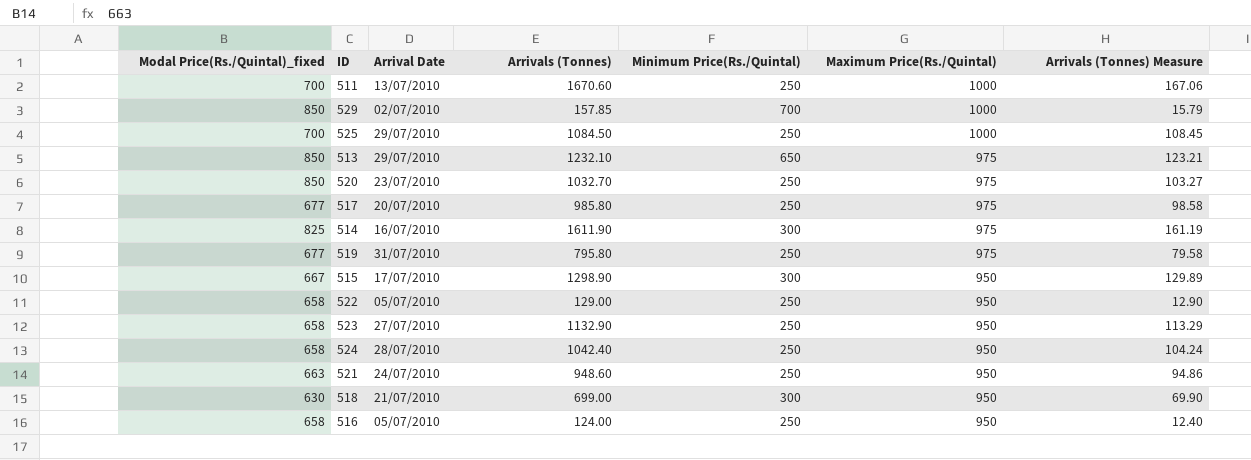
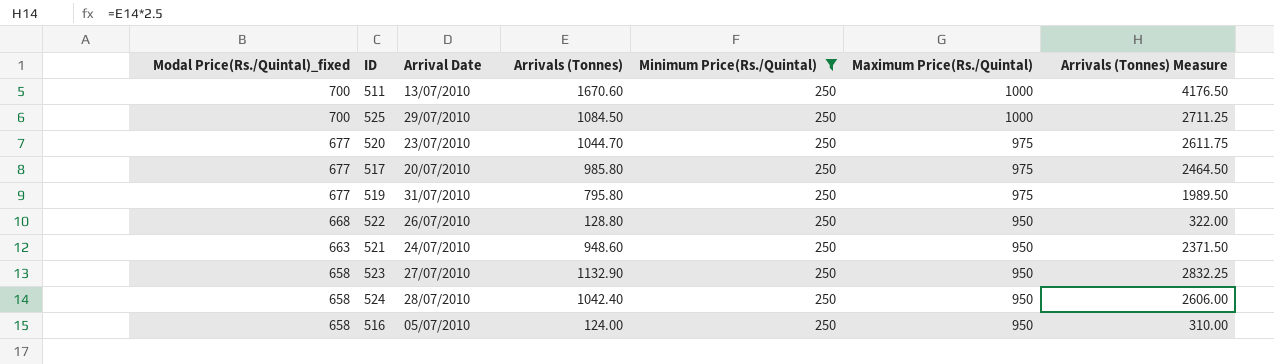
filter: none -> Minimum Price(Rs./Quintal) = 250
row order: Maximum Price(Rs./Quintal) descending -> Modal Price(Rs./Quintal)_fixed descending
column Arrivals (Tonnes) Measure | formula: [Arrivals (Tonnes)] * 0.1 -> [Arrivals (Tonnes)] * 2.5
520 | Modal Price(Rs./Quintal)_fixed: 850 -> 677
520 | Arrivals (Tonnes): 1032.70 -> 1044.70
522 | Modal Price(Rs./Quintal)_fixed: 658 -> 668
522 | Arrival Date: 05/07/2010 -> 26/07/2010
522 | Arrivals (Tonnes): 129.00 -> 128.80

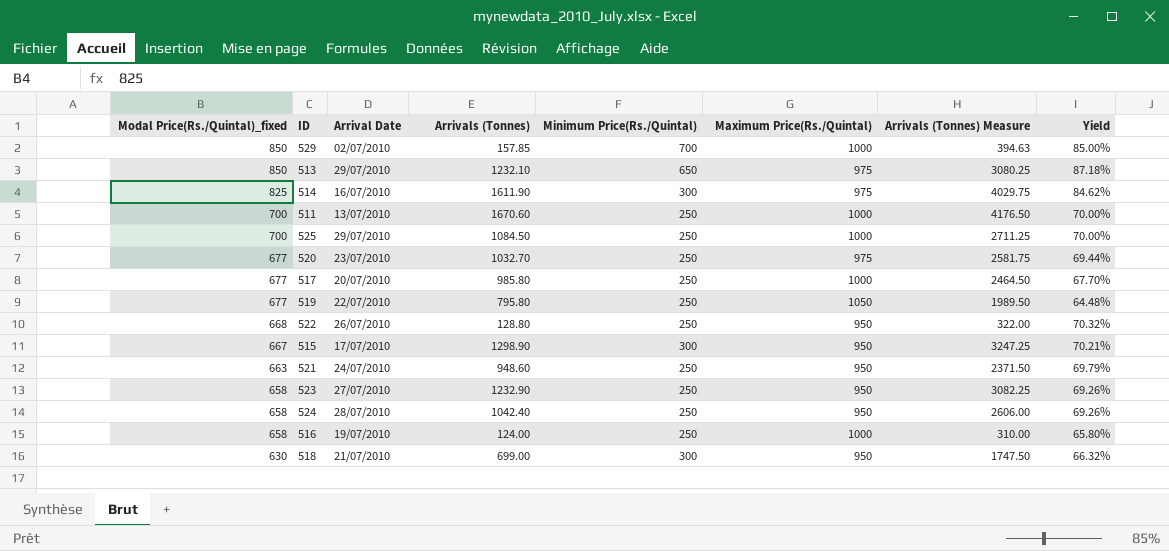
filter: Minimum Price(Rs./Quintal) = 250 -> none
column Yield | formula: none -> [Modal Price(Rs./Quintal)_fixed] / [Maximum Price(Rs./Quintal)]
520 | Arrivals (Tonnes): 1044.70 -> 1032.70
520 | Arrivals (Tonnes) Measure: 2611.75 -> 2581.75
517 | Maximum Price(Rs./Quintal): 975 -> 1000
519 | Arrival Date: 31/07/2010 -> 22/07/2010
519 | Maximum Price(Rs./Quintal): 975 -> 1050
523 | Arrivals (Tonnes): 1132.90 -> 1232.90
523 | Arrivals (Tonnes) Measure: 2832.25 -> 3082.25
516 | Arrival Date: 05/07/2010 -> 19/07/2010
516 | Maximum Price(Rs./Quintal): 950 -> 1000

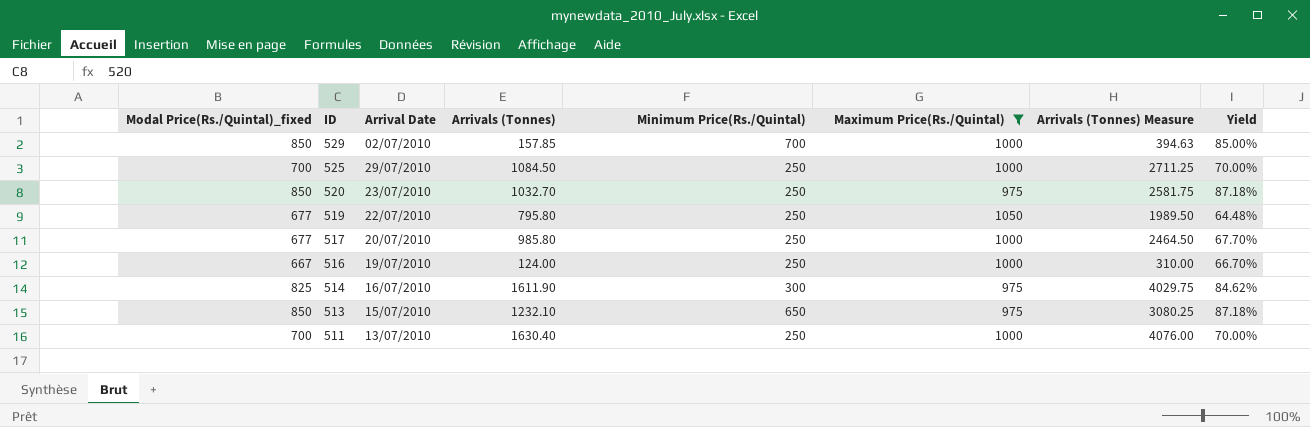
filter: none -> Maximum Price(Rs./Quintal) != 950
row order: Modal Price(Rs./Quintal)_fixed descending -> ID descending
520 | Modal Price(Rs./Quintal)_fixed: 677 -> 850
520 | Yield: 69.44% -> 87.18%
516 | Modal Price(Rs./Quintal)_fixed: 658 -> 667
516 | Yield: 65.80% -> 66.70%
513 | Arrival Date: 29/07/2010 -> 15/07/2010
511 | Arrivals (Tonnes): 1670.60 -> 1630.40
511 | Arrivals (Tonnes) Measure: 4176.50 -> 4076.00

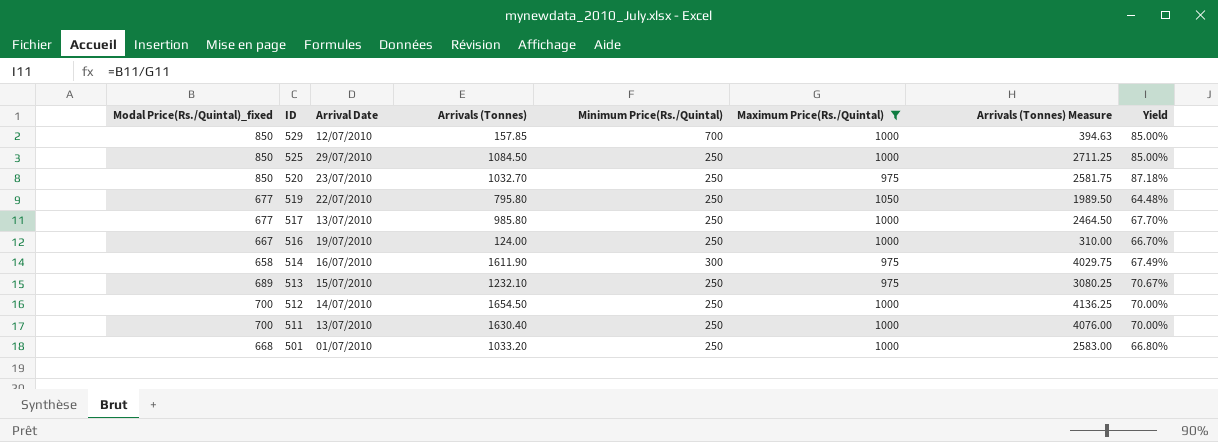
529 | Arrival Date: 02/07/2010 -> 12/07/2010
525 | Modal Price(Rs./Quintal)_fixed: 700 -> 850
525 | Yield: 70.00% -> 85.00%
517 | Arrival Date: 20/07/2010 -> 13/07/2010
514 | Modal Price(Rs./Quintal)_fixed: 825 -> 658
514 | Yield: 84.62% -> 67.49%
513 | Modal Price(Rs./Quintal)_fixed: 850 -> 689
513 | Minimum Price(Rs./Quintal): 650 -> 250
513 | Yield: 87.18% -> 70.67%
row 512: none -> 700 | 14/07/2010 | 1654.50 | 250 | 1000 | 4136.25 | 70.00%
row 501: none -> 668 | 01/07/2010 | 1033.20 | 250 | 1000 | 2583.00 | 66.80%

